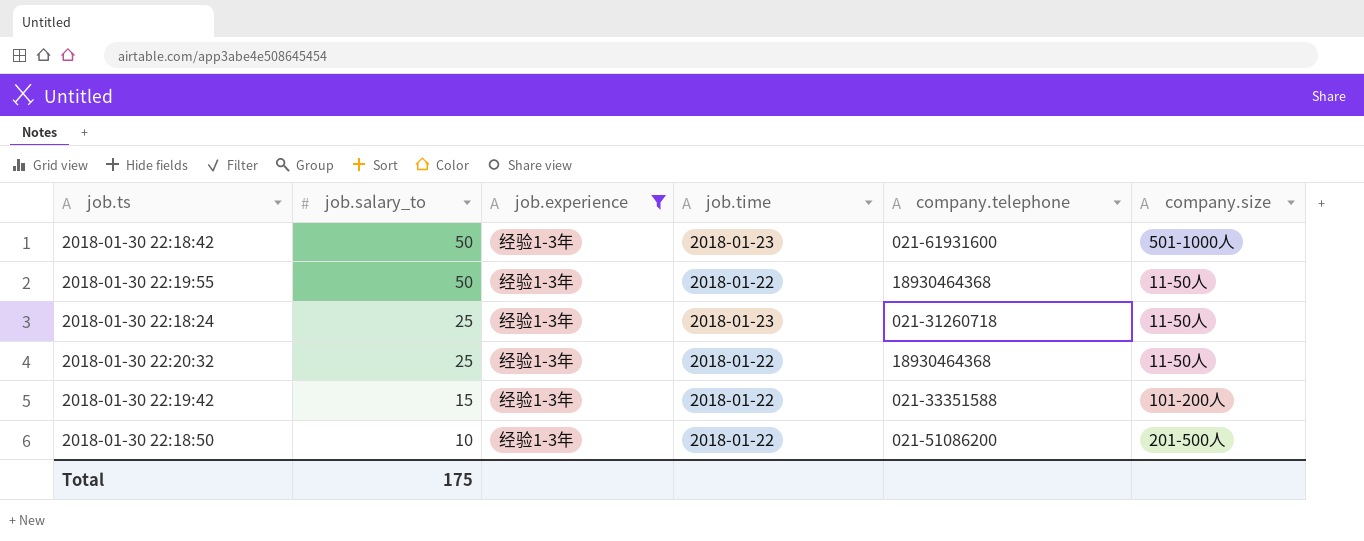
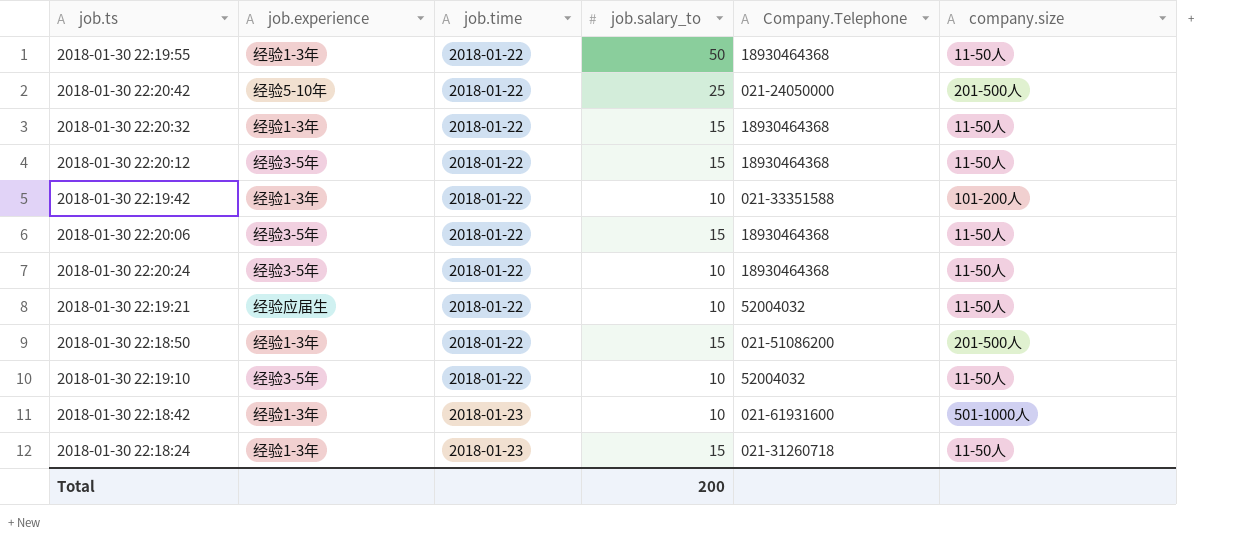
filter: job.experience = 经验1-3年 -> none
row order: job.salary_to descending -> job.time ascending
column job.salary_to | position: 2 -> 4
column name: company.telephone -> Company.Telephone
2018-01-30 22:20:32 | job.salary_to: 25 -> 15
2018-01-30 22:19:42 | job.salary_to: 15 -> 10
2018-01-30 22:18:50 | job.salary_to: 10 -> 15
2018-01-30 22:18:42 | job.salary_to: 50 -> 10
2018-01-30 22:18:24 | job.salary_to: 25 -> 15
Total | job.salary_to: 175 -> 200

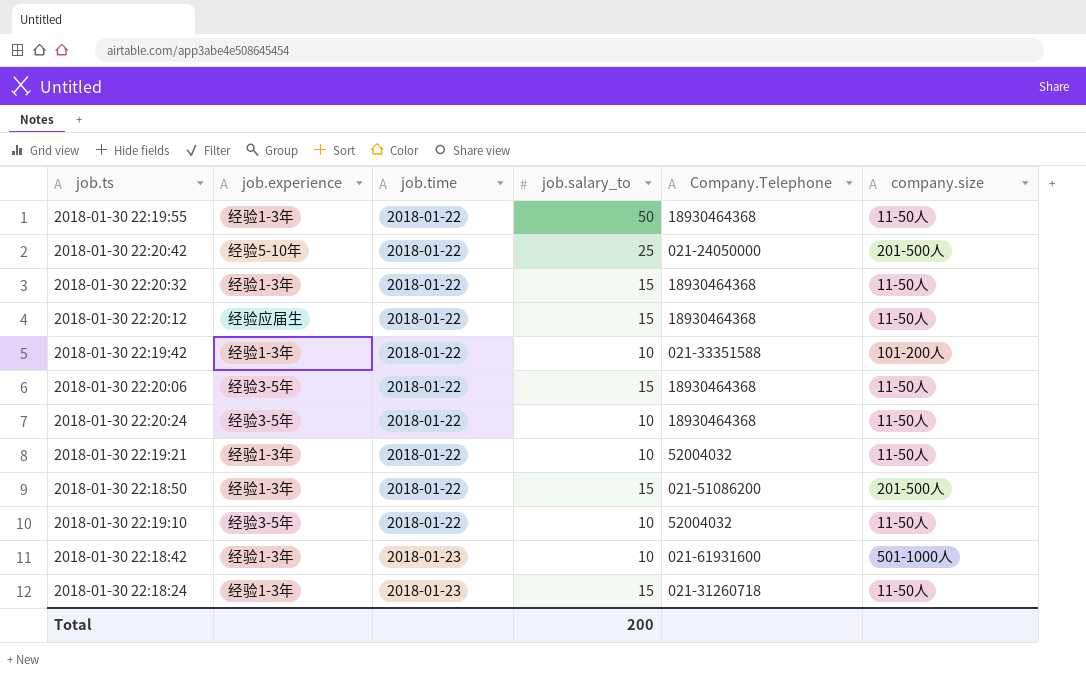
2018-01-30 22:20:12 | job.experience: 经验3-5年 -> 经验应届生
2018-01-30 22:19:21 | job.experience: 经验应届生 -> 经验1-3年

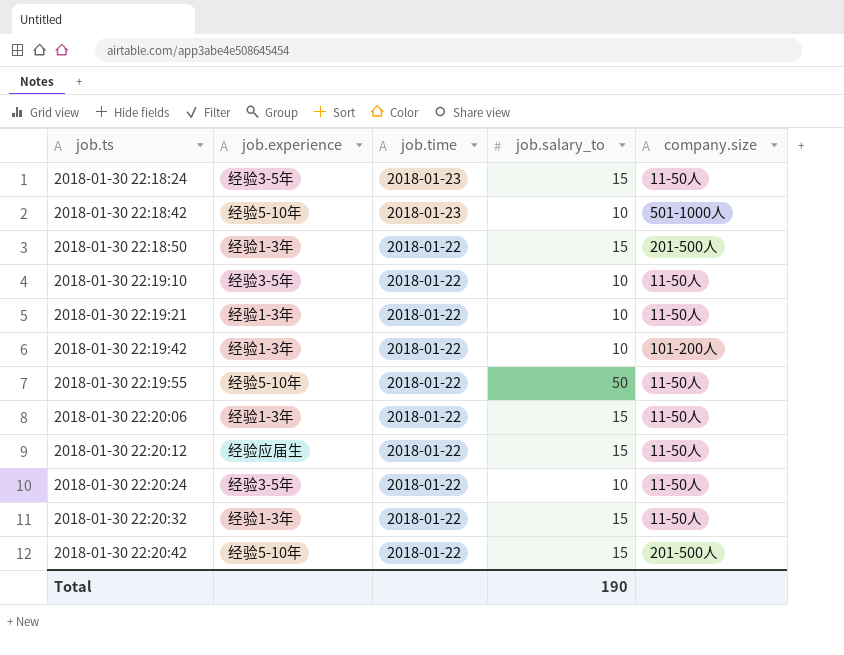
row order: job.time ascending -> job.ts ascending
column Company.Telephone | position: 5 -> none
2018-01-30 22:18:24 | job.experience: 经验1-3年 -> 经验3-5年
2018-01-30 22:18:42 | job.experience: 经验1-3年 -> 经验5-10年
2018-01-30 22:19:55 | job.experience: 经验1-3年 -> 经验5-10年
2018-01-30 22:20:06 | job.experience: 经验3-5年 -> 经验1-3年
2018-01-30 22:20:42 | job.salary_to: 25 -> 15
Total | job.salary_to: 200 -> 190

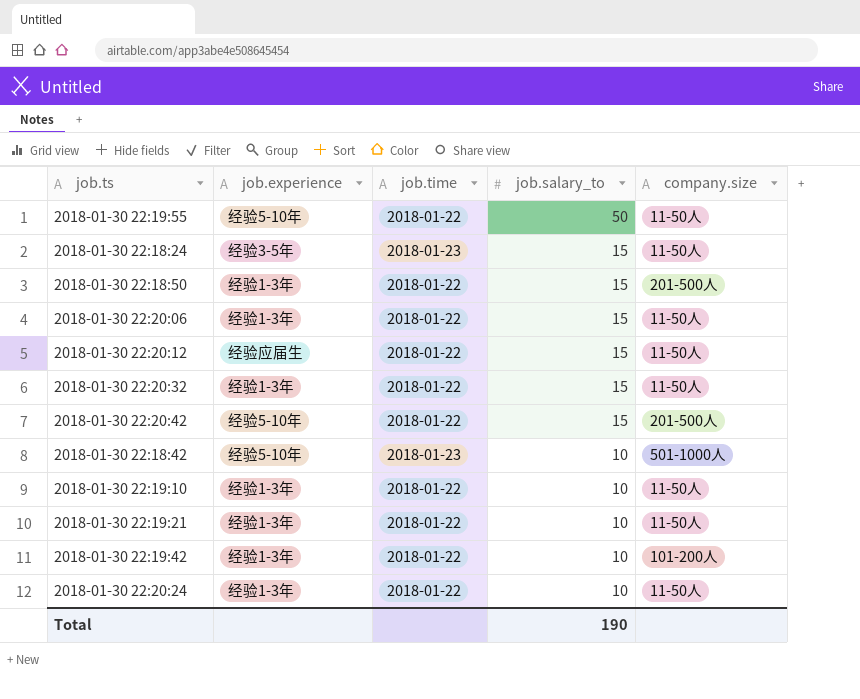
row order: job.ts ascending -> job.salary_to descending
2018-01-30 22:19:10 | job.experience: 经验3-5年 -> 经验1-3年
2018-01-30 22:20:24 | job.experience: 经验3-5年 -> 经验1-3年

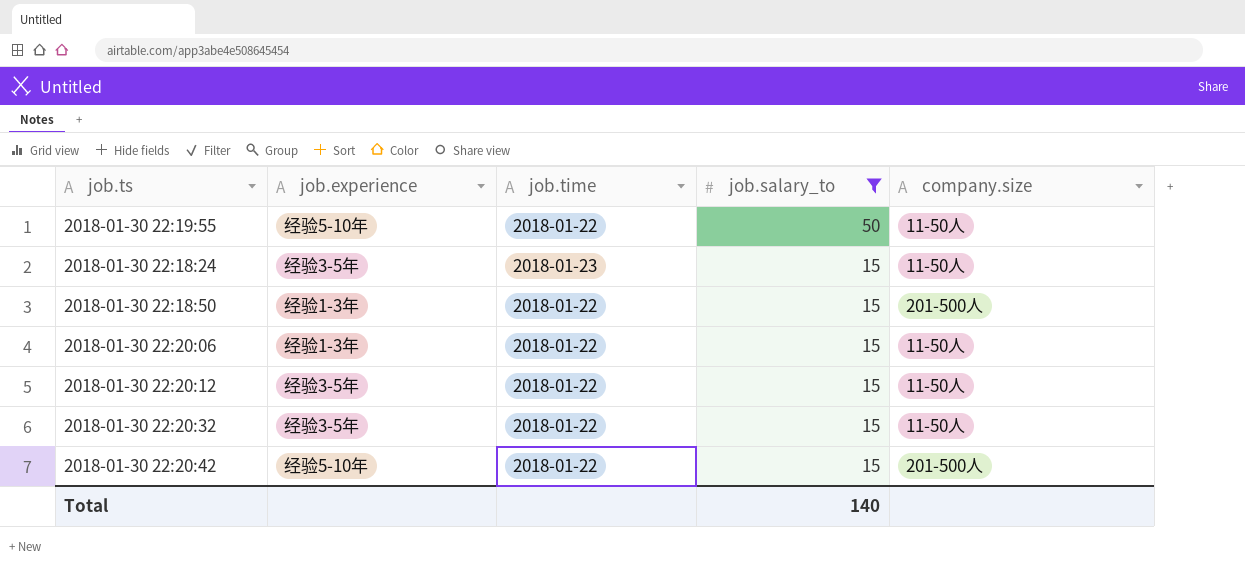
filter: none -> job.salary_to != 10
2018-01-30 22:20:12 | job.experience: 经验应届生 -> 经验3-5年
2018-01-30 22:20:32 | job.experience: 经验1-3年 -> 经验3-5年
Total | job.salary_to: 190 -> 140

